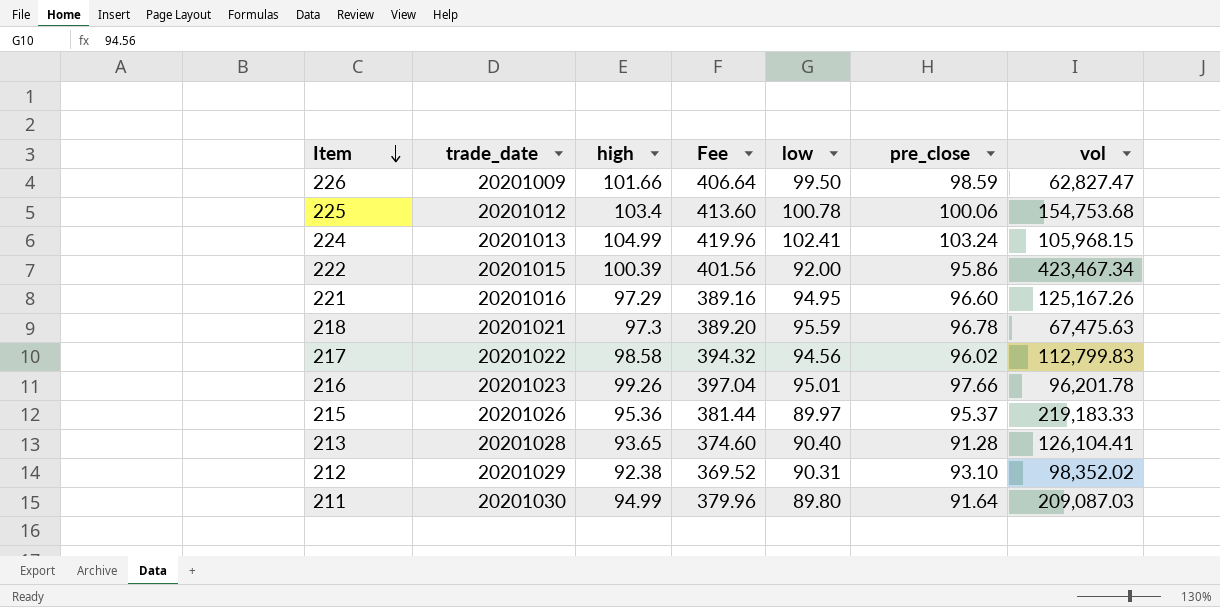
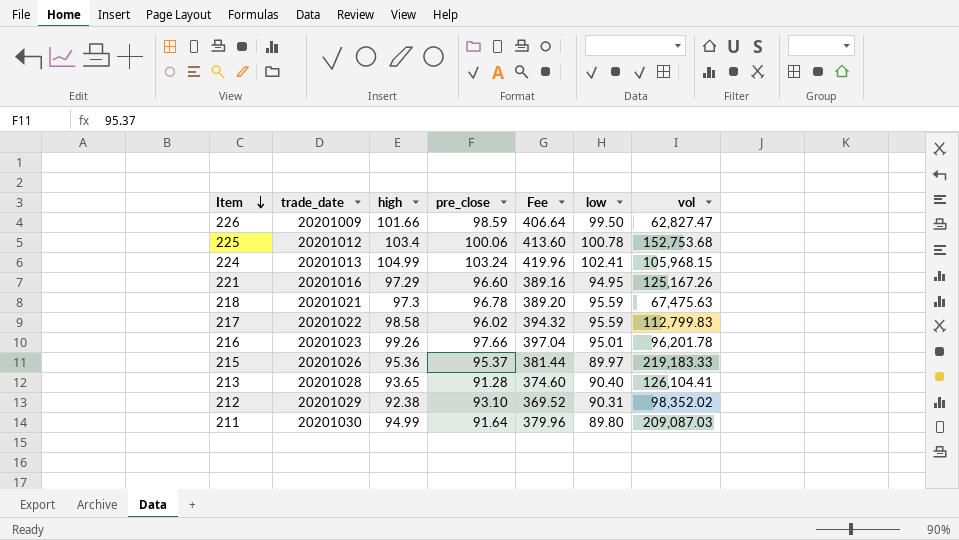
column pre_close | position: 6 -> 4
row 222: 20201015 | 100.39 | 401.56 | 92.00 | 95.86 | 423,467.34 -> none
225 | vol: 154,753.68 -> 152,753.68
217 | low: 94.56 -> 95.59

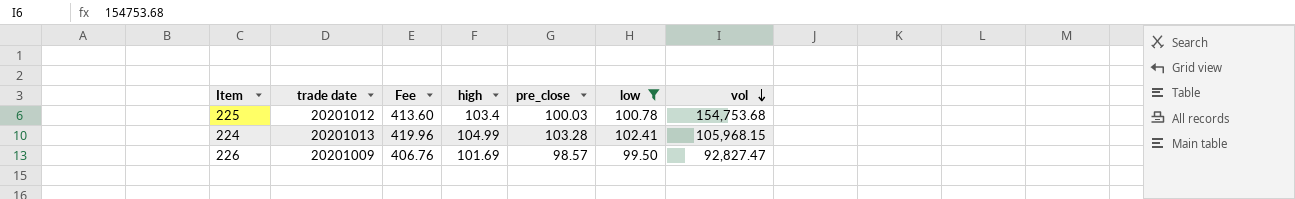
filter: none -> low >= 99.50
row order: Item descending -> vol descending
column name: trade_date -> trade date
column Fee | position: 5 -> 3
225 | pre_close: 100.06 -> 100.03
225 | vol: 152,753.68 -> 154,753.68
224 | pre_close: 103.24 -> 103.28
226 | Fee: 406.64 -> 406.76
226 | high: 101.66 -> 101.69
226 | pre_close: 98.59 -> 98.57
226 | vol: 62,827.47 -> 92,827.47

